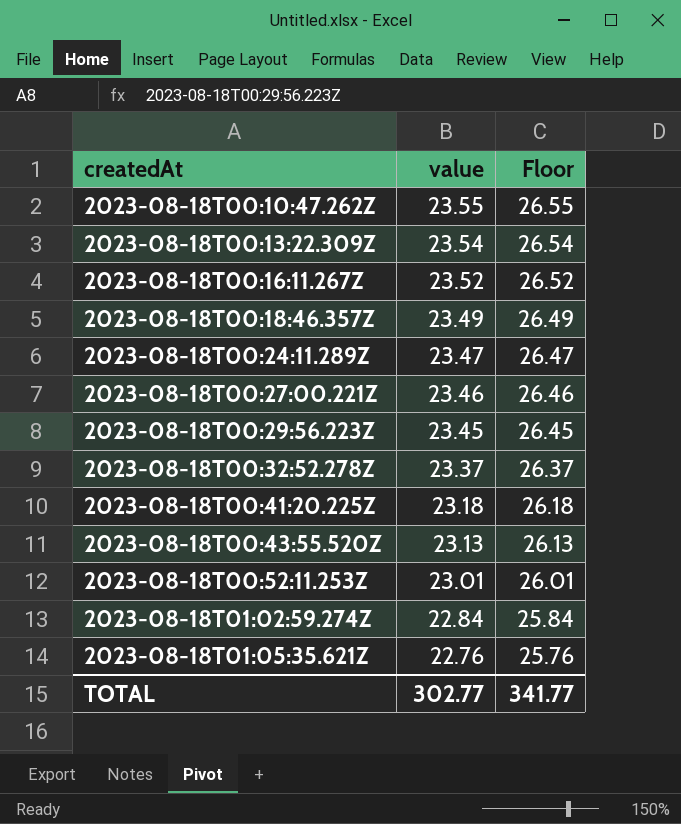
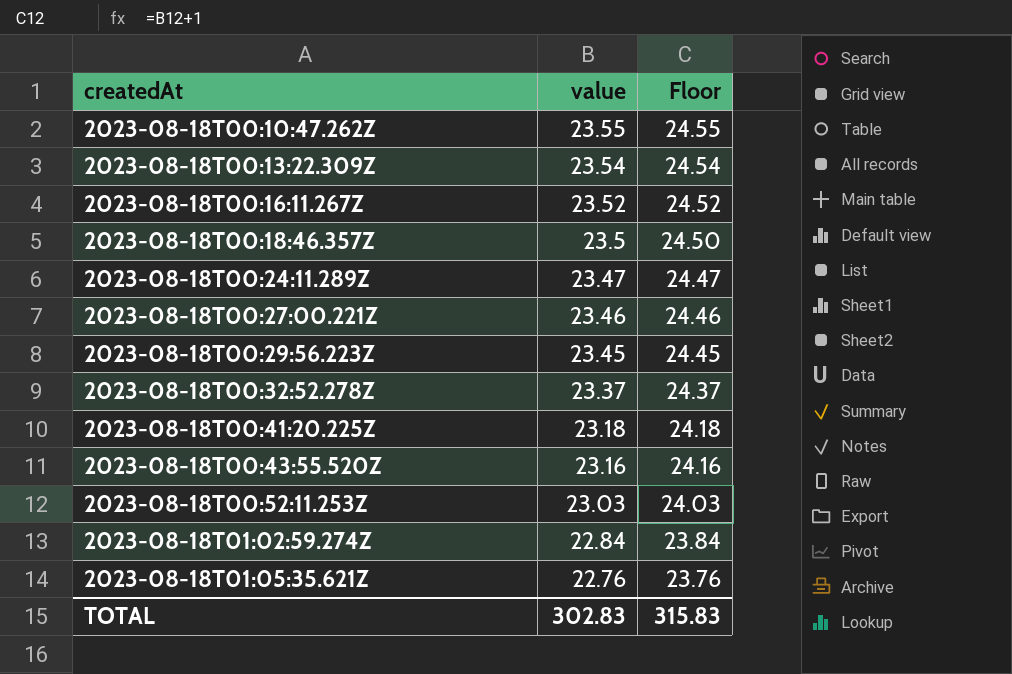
column Floor | formula: [value] + 3 -> [value] + 1
2023-08-18T00:18:46.357Z | value: 23.49 -> 23.5
2023-08-18T00:43:55.520Z | value: 23.13 -> 23.16
2023-08-18T00:52:11.253Z | value: 23.01 -> 23.03
TOTAL | value: 302.77 -> 302.83
TOTAL | Floor: 341.77 -> 315.83

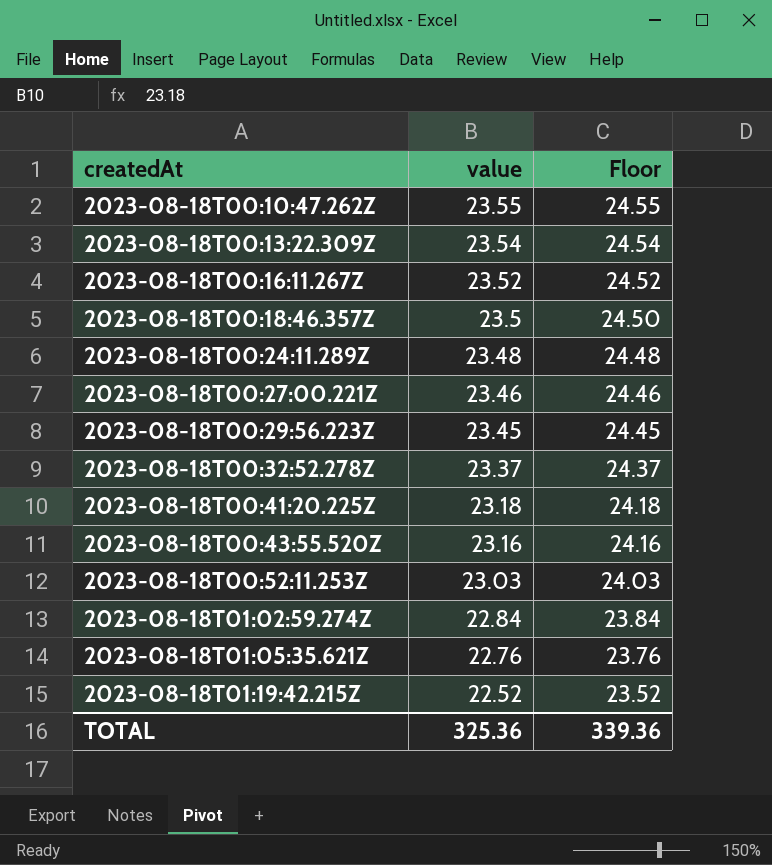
2023-08-18T00:24:11.289Z | value: 23.47 -> 23.48
2023-08-18T00:24:11.289Z | Floor: 24.47 -> 24.48
row 2023-08-18T01:19:42.215Z: none -> 22.52 | 23.52
TOTAL | value: 302.83 -> 325.36
TOTAL | Floor: 315.83 -> 339.36

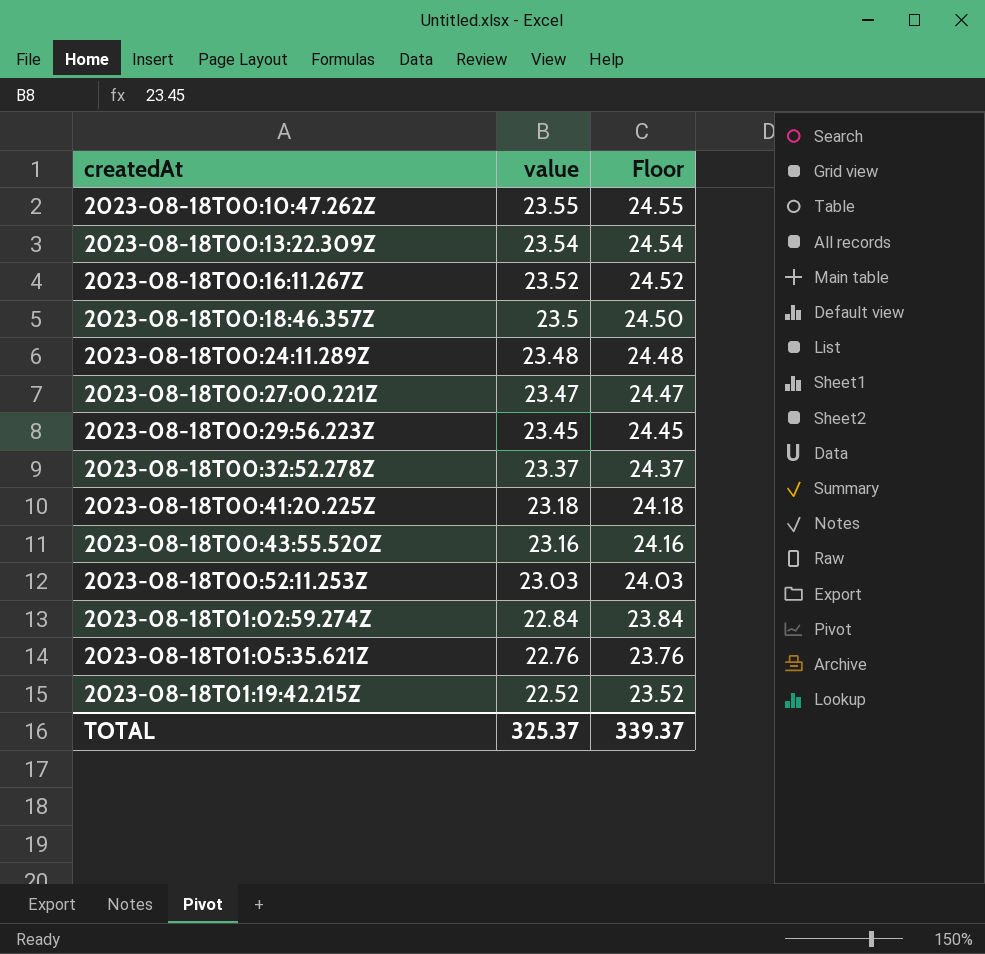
2023-08-18T00:27:00.221Z | value: 23.46 -> 23.47
2023-08-18T00:27:00.221Z | Floor: 24.46 -> 24.47
TOTAL | value: 325.36 -> 325.37
TOTAL | Floor: 339.36 -> 339.37

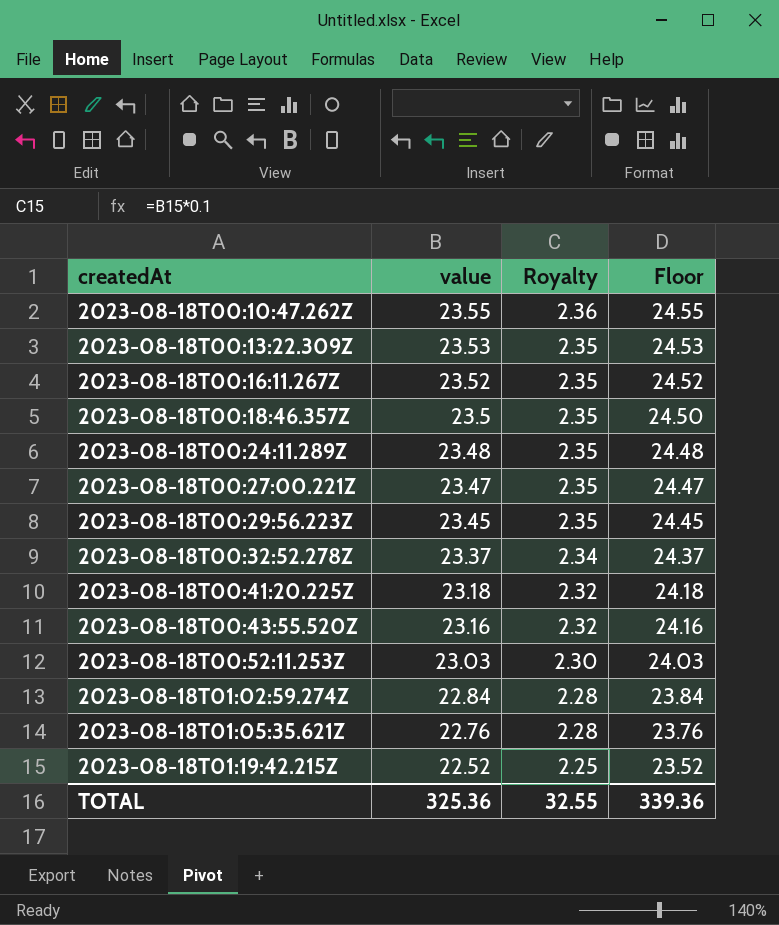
column Royalty | formula: none -> [value] * 0.1
2023-08-18T00:13:22.309Z | value: 23.54 -> 23.53
2023-08-18T00:13:22.309Z | Floor: 24.54 -> 24.53
TOTAL | value: 325.37 -> 325.36
TOTAL | Floor: 339.37 -> 339.36

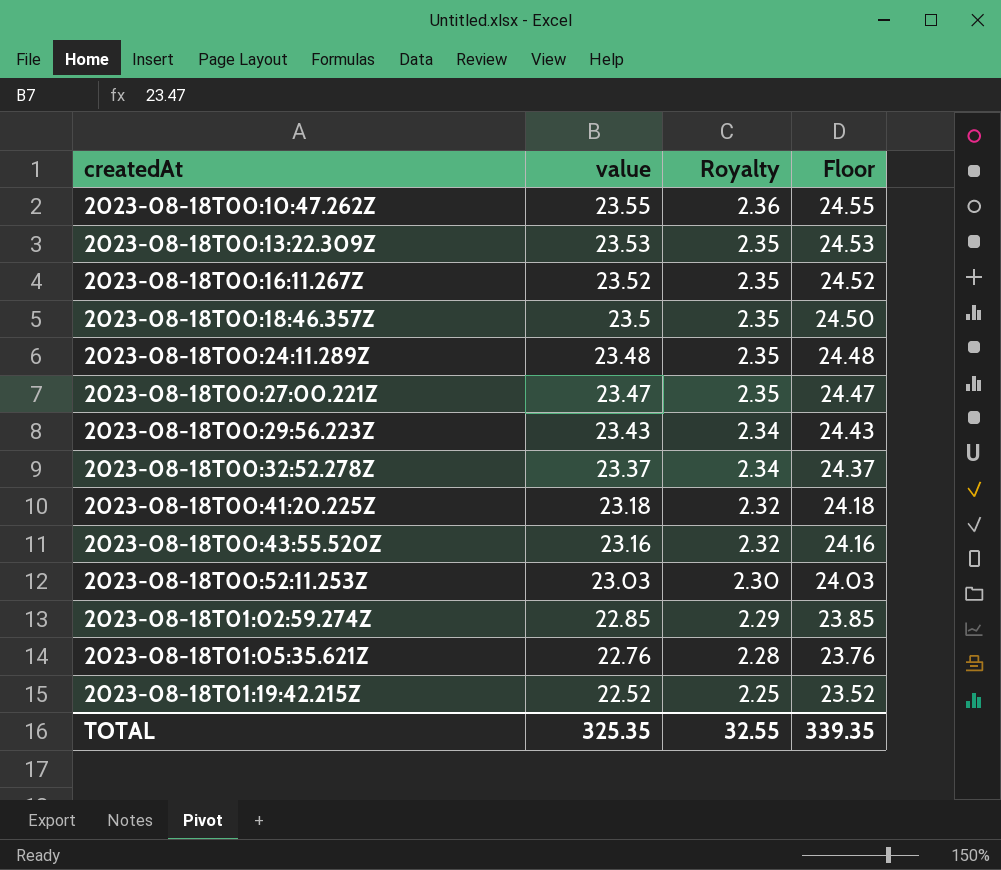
2023-08-18T00:29:56.223Z | value: 23.45 -> 23.43
2023-08-18T00:29:56.223Z | Royalty: 2.35 -> 2.34
2023-08-18T00:29:56.223Z | Floor: 24.45 -> 24.43
2023-08-18T01:02:59.274Z | value: 22.84 -> 22.85
2023-08-18T01:02:59.274Z | Royalty: 2.28 -> 2.29
2023-08-18T01:02:59.274Z | Floor: 23.84 -> 23.85
TOTAL | value: 325.36 -> 325.35
TOTAL | Floor: 339.36 -> 339.35

